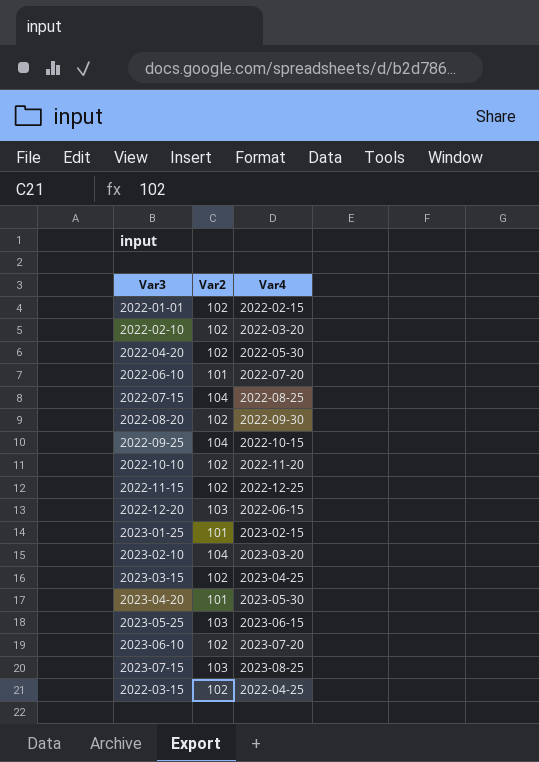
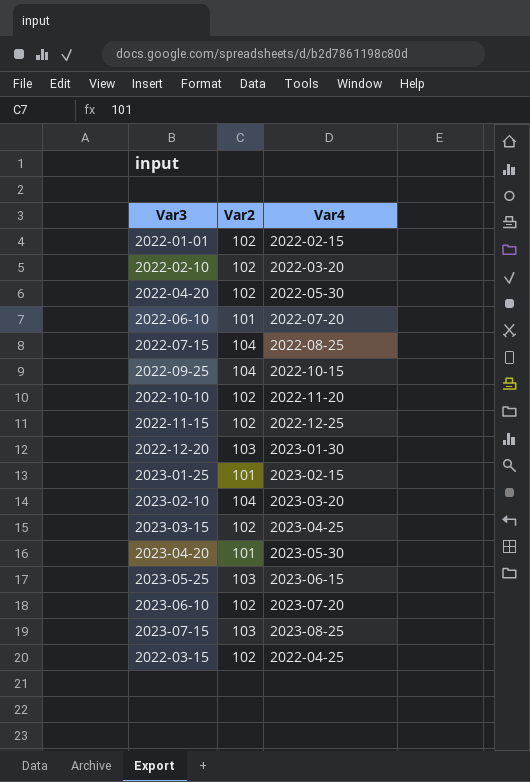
row 2022-08-20: 102 | 2022-09-30 -> none
2022-12-20 | Var4: 2022-06-15 -> 2023-01-30

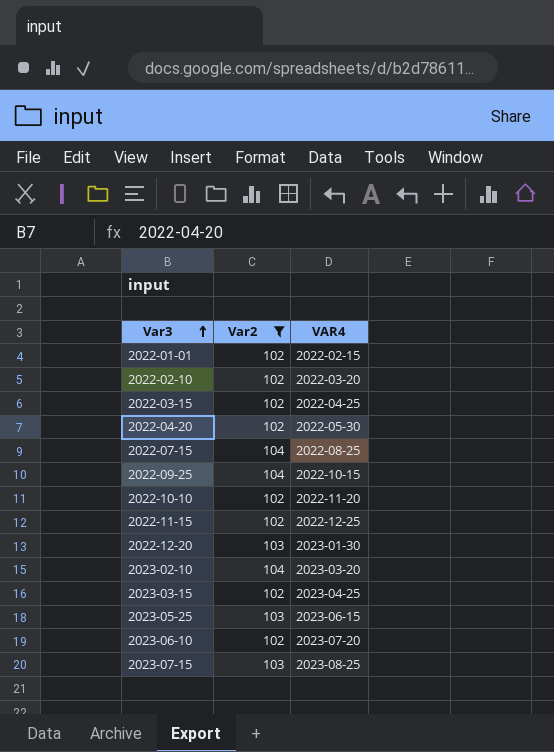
filter: none -> Var2 != 101
row order: none -> Var3 ascending
column name: Var4 -> VAR4

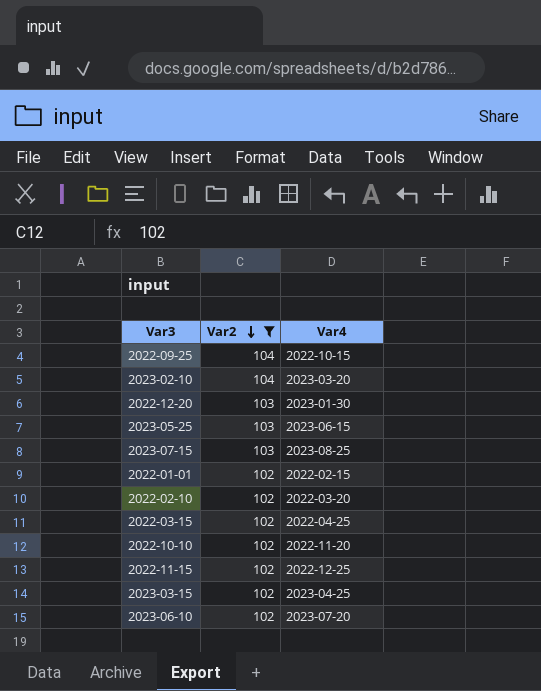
row order: Var3 ascending -> Var2 descending
column name: VAR4 -> Var4
row 2022-04-20: 102 | 2022-05-30 -> none
row 2022-07-15: 104 | 2022-08-25 -> none

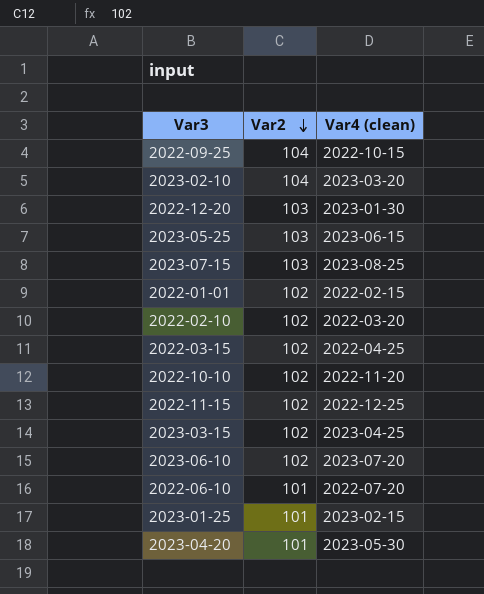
filter: Var2 != 101 -> none
column name: Var4 -> Var4 (clean)

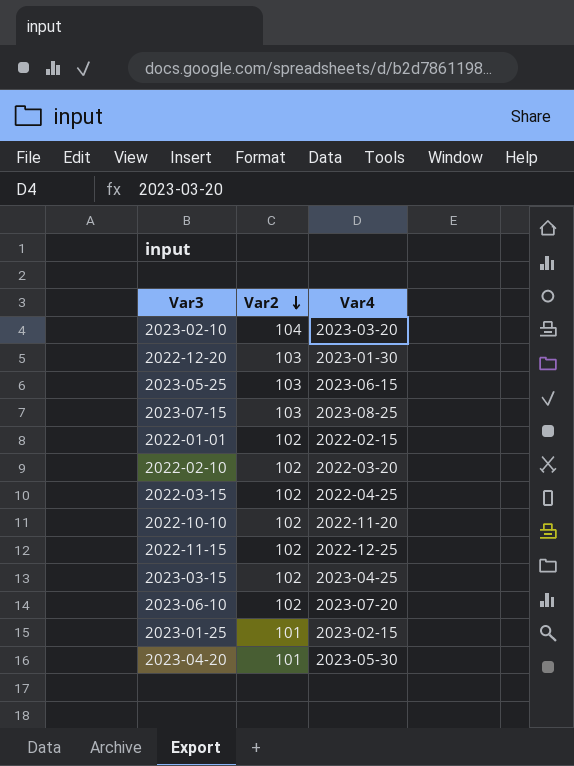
column name: Var4 (clean) -> Var4
row 2022-09-25: 104 | 2022-10-15 -> none
row 2022-06-10: 101 | 2022-07-20 -> none

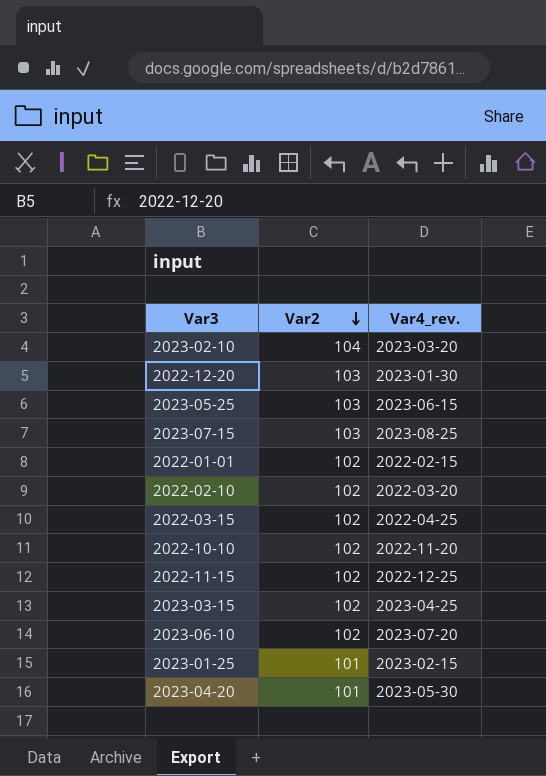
column name: Var4 -> Var4_rev.

